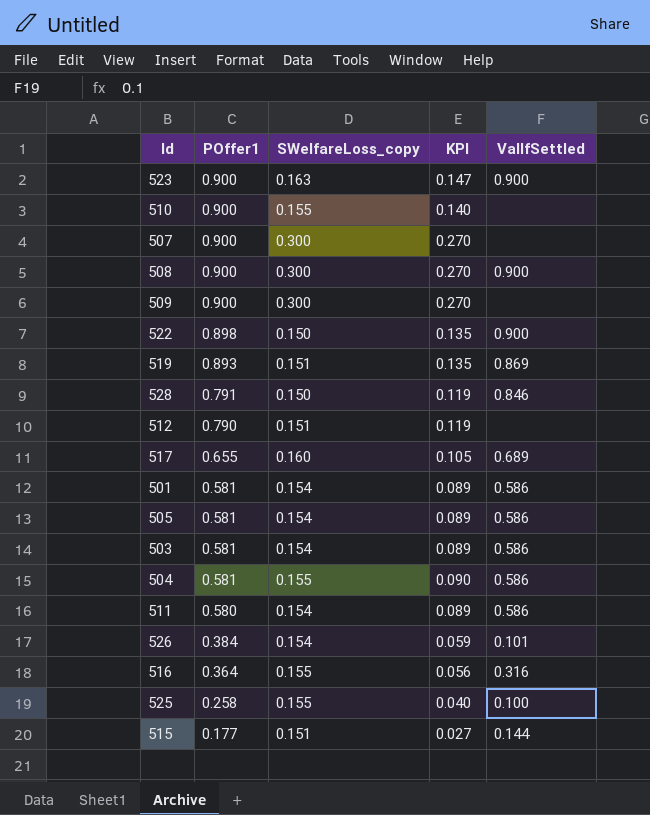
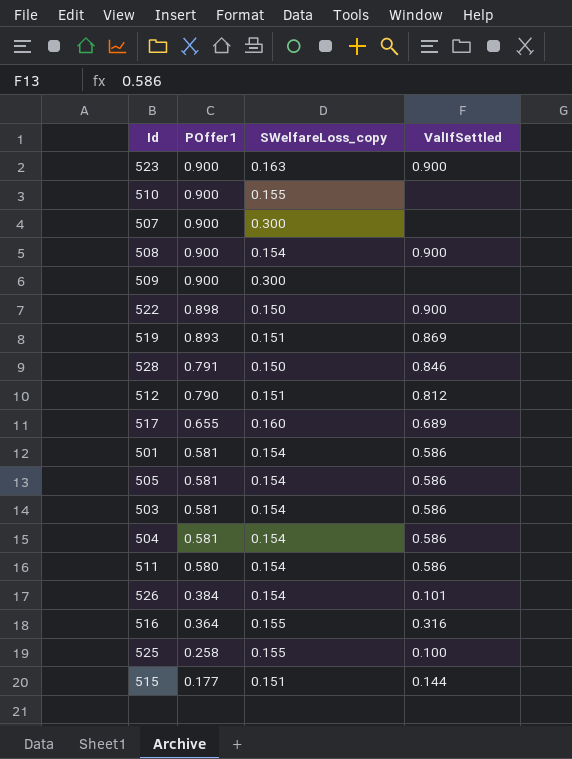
column KPI | formula: [POffer1] * [SWelfareLoss_copy] -> none
508 | SWelfareLoss_copy: 0.300 -> 0.154
512 | ValIfSettled: none -> 0.812
504 | SWelfareLoss_copy: 0.155 -> 0.154

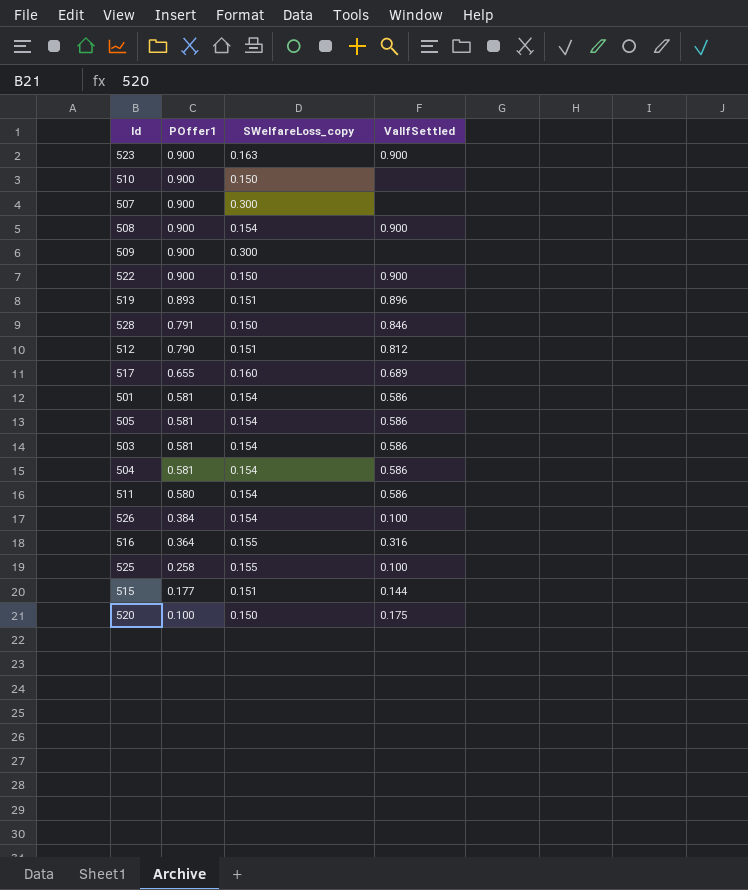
510 | SWelfareLoss_copy: 0.155 -> 0.150
522 | POffer1: 0.898 -> 0.900
519 | ValIfSettled: 0.869 -> 0.896
526 | ValIfSettled: 0.101 -> 0.100
row 520: none -> 0.100 | 0.150 | 0.175

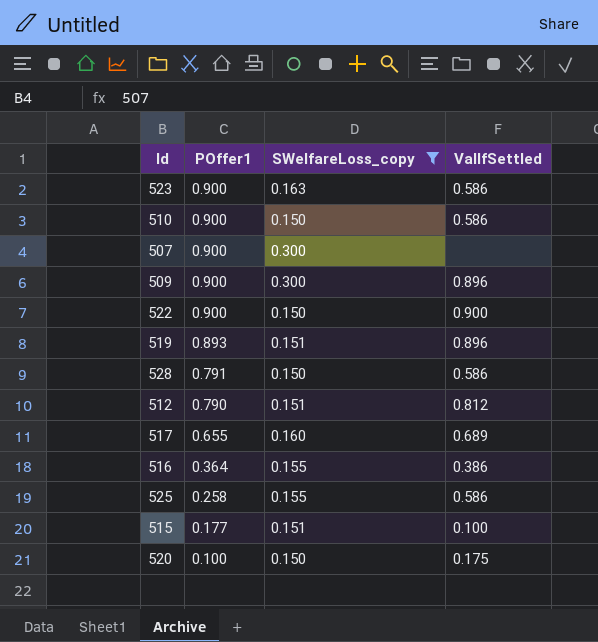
filter: none -> SWelfareLoss_copy != 0.154
523 | ValIfSettled: 0.900 -> 0.586
510 | ValIfSettled: none -> 0.586
509 | ValIfSettled: none -> 0.896
528 | ValIfSettled: 0.846 -> 0.586
516 | ValIfSettled: 0.316 -> 0.386
525 | ValIfSettled: 0.100 -> 0.586
515 | ValIfSettled: 0.144 -> 0.100

